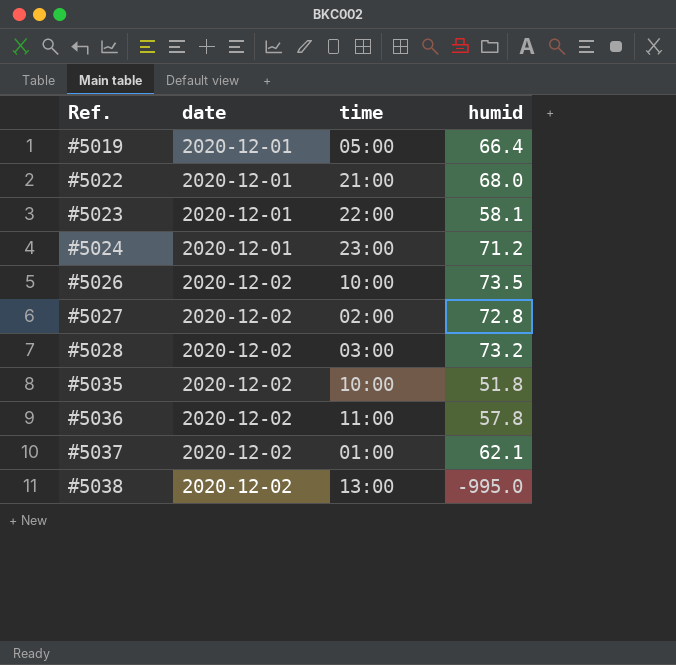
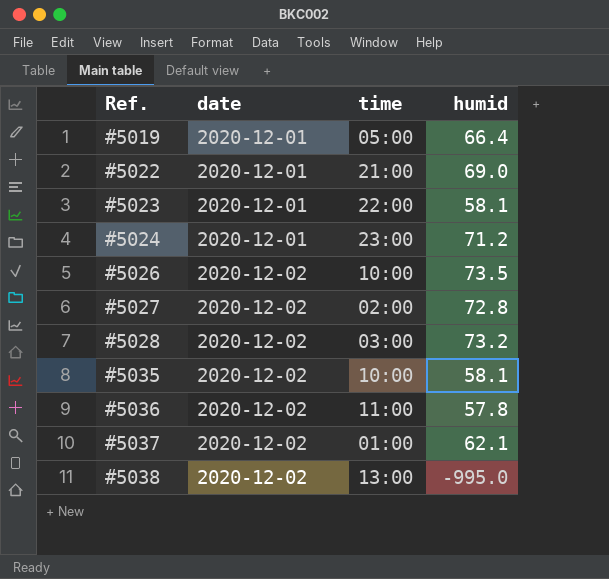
#5022 | humid: 68.0 -> 69.0
#5035 | humid: 51.8 -> 58.1

